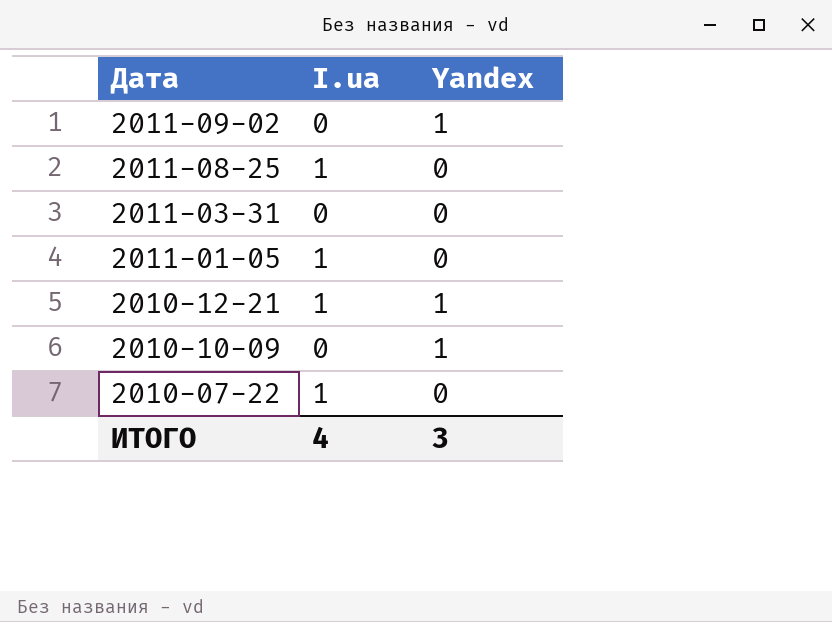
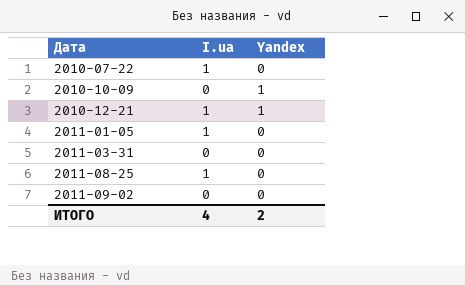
row order: Дата descending -> Дата ascending
2011-09-02 | Yandex: 1 -> 0
ИТОГО | Yandex: 3 -> 2

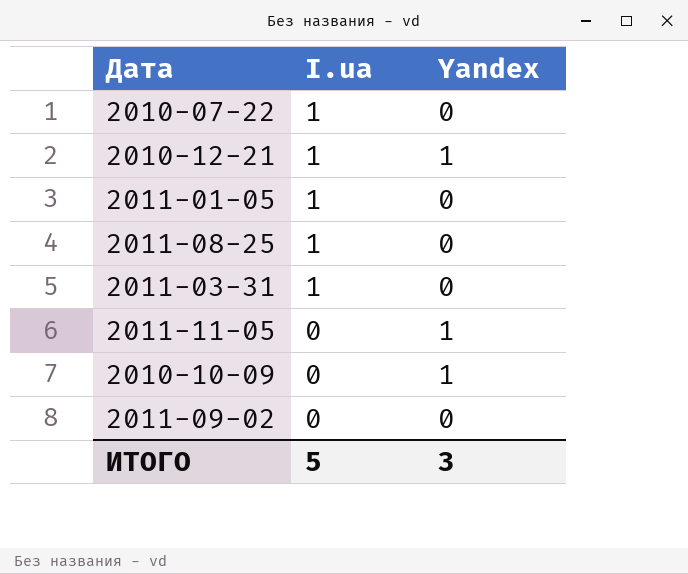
row order: Дата ascending -> I.ua descending
2011-03-31 | I.ua: 0 -> 1
row 2011-11-05: none -> 0 | 1
ИТОГО | I.ua: 4 -> 5
ИТОГО | Yandex: 2 -> 3

